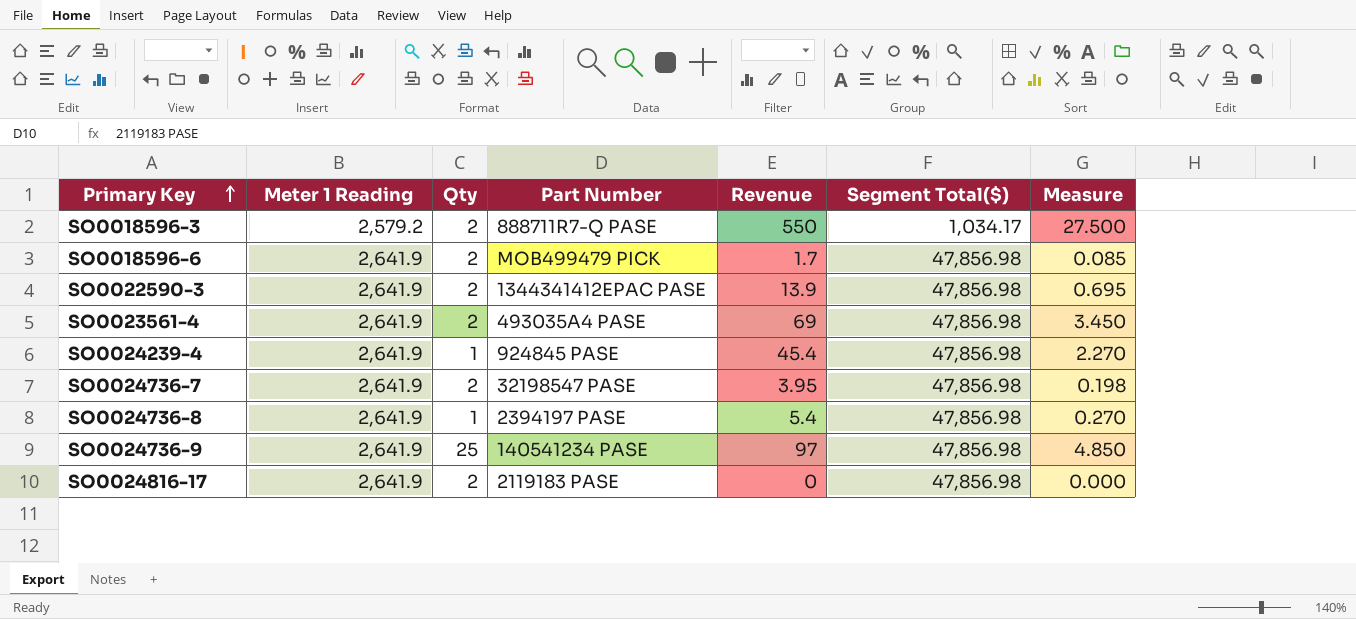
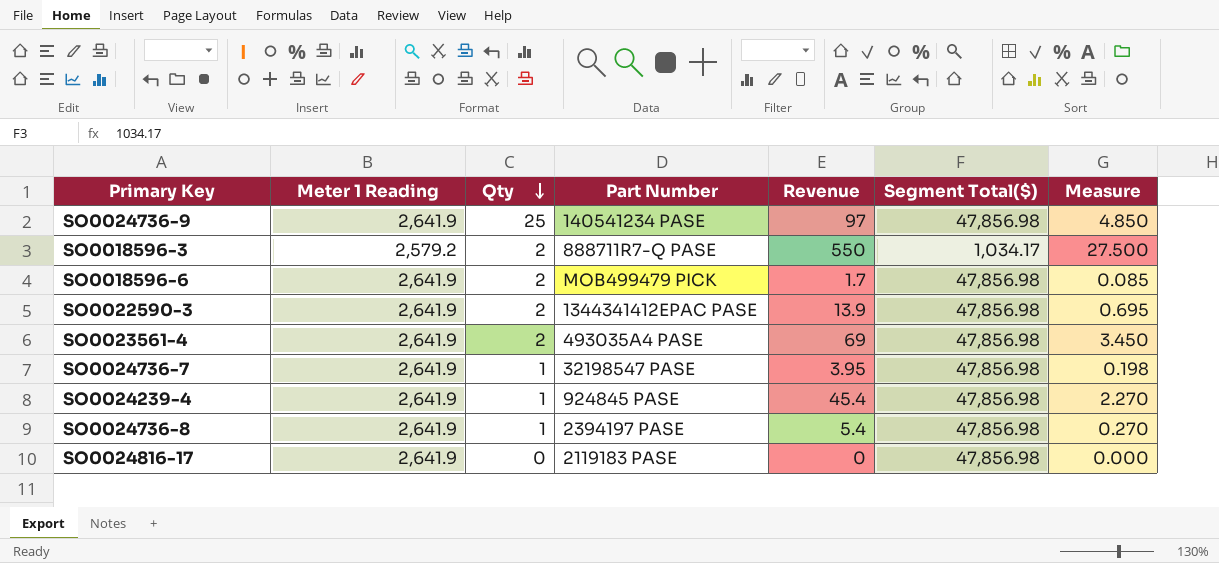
row order: Primary Key ascending -> Qty descending
SO0024736-7 | Qty: 2 -> 1
SO0024816-17 | Qty: 2 -> 0

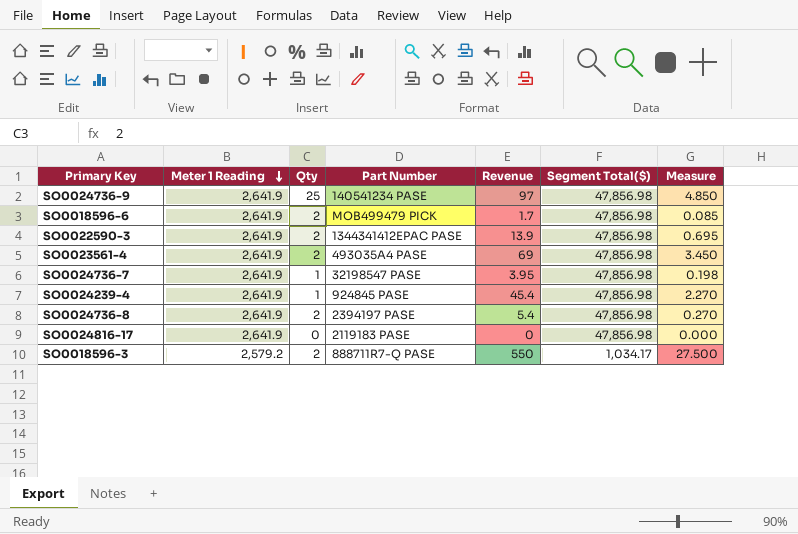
row order: Qty descending -> Meter 1 Reading descending
SO0024736-8 | Qty: 1 -> 2

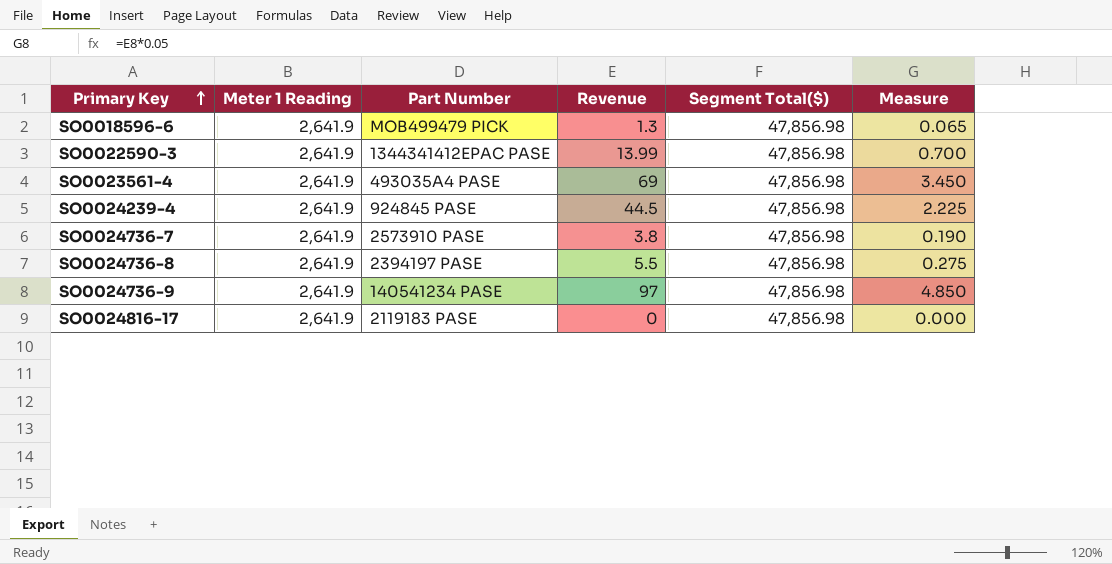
row order: Meter 1 Reading descending -> Primary Key ascending
column Qty | position: 3 -> none
row SO0018596-3: 2,579.2 | 2 | 888711R7-Q PASE | 550 | 1,034.17 | 27.500 -> none
SO0018596-6 | Revenue: 1.7 -> 1.3
SO0018596-6 | Measure: 0.085 -> 0.065
SO0022590-3 | Revenue: 13.9 -> 13.99
SO0022590-3 | Measure: 0.695 -> 0.700
SO0024239-4 | Revenue: 45.4 -> 44.5
SO0024239-4 | Measure: 2.270 -> 2.225
SO0024736-7 | Part Number: 32198547 PASE -> 2573910 PASE
SO0024736-7 | Revenue: 3.95 -> 3.8
SO0024736-7 | Measure: 0.198 -> 0.190
SO0024736-8 | Revenue: 5.4 -> 5.5
SO0024736-8 | Measure: 0.270 -> 0.275

